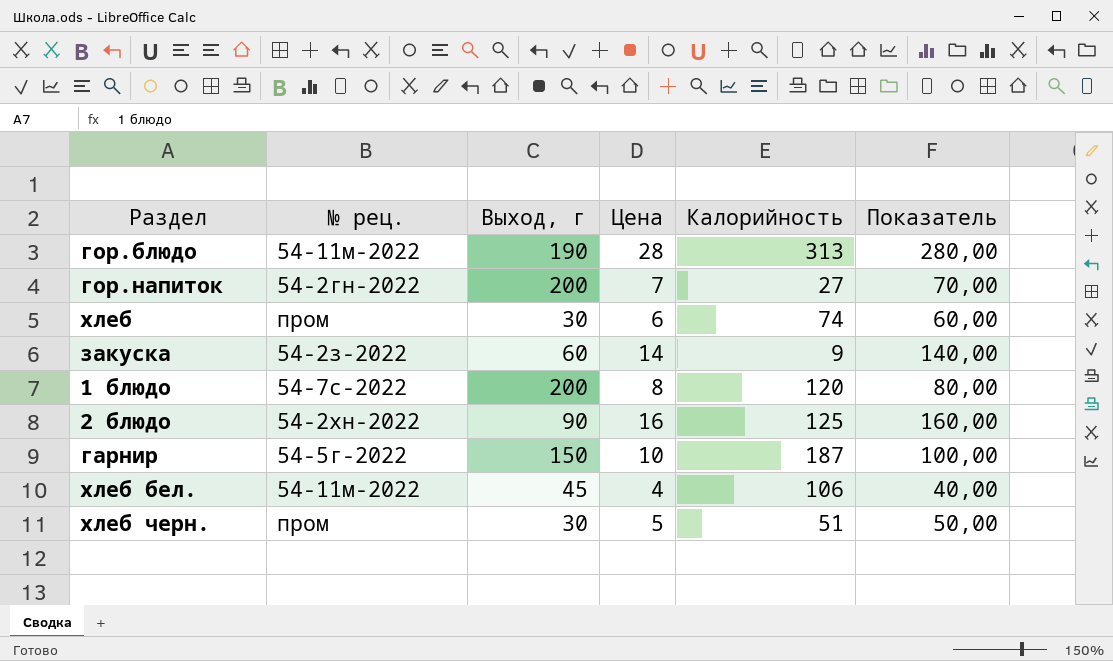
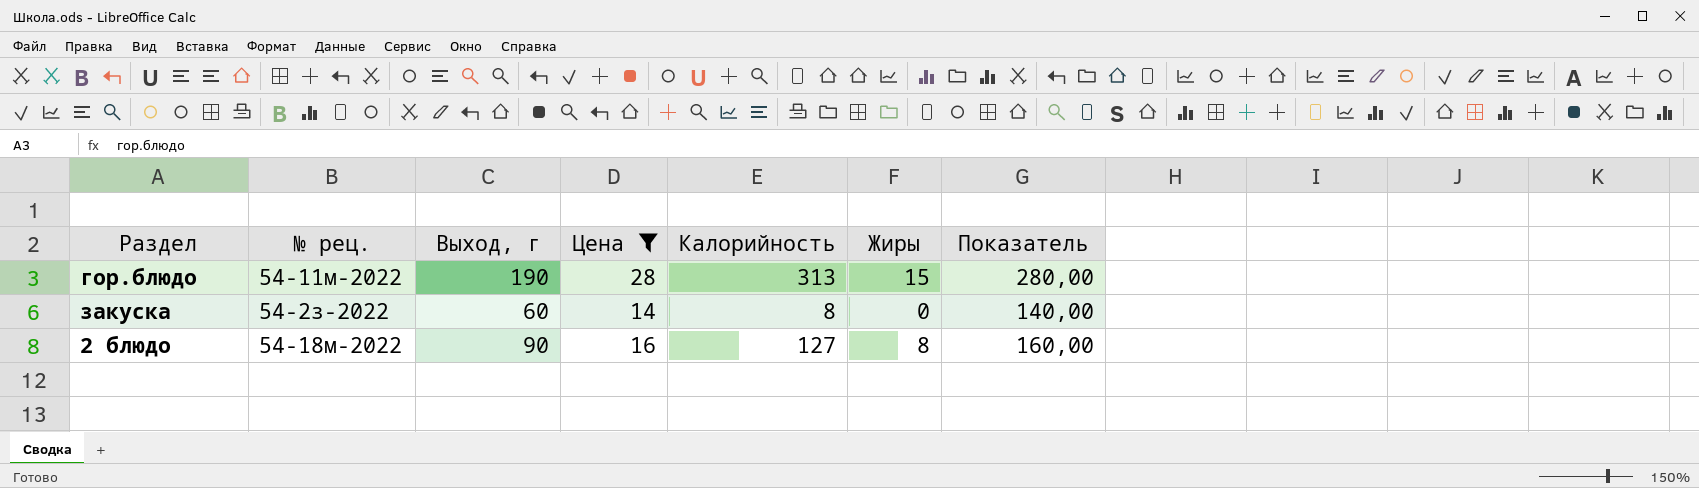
filter: none -> Цена >= 14
column Жиры | position: none -> 6
закуска | Калорийность: 9 -> 8
2 блюдо | № рец.: 54-2хн-2022 -> 54-18м-2022
2 блюдо | Калорийность: 125 -> 127

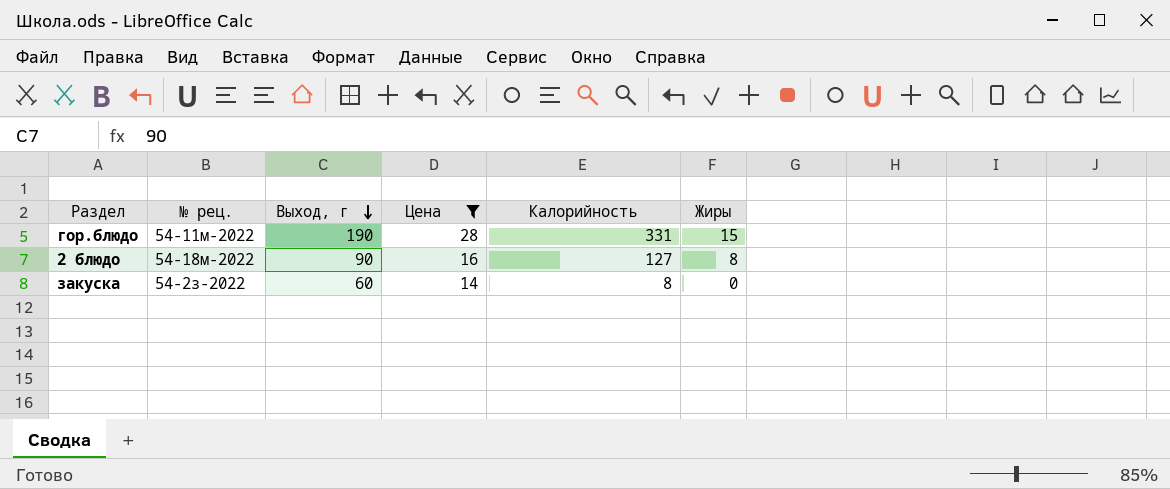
row order: none -> Выход, г descending
column Показатель | formula: [Цена] * 10 -> none
гор.блюдо | Калорийность: 313 -> 331

